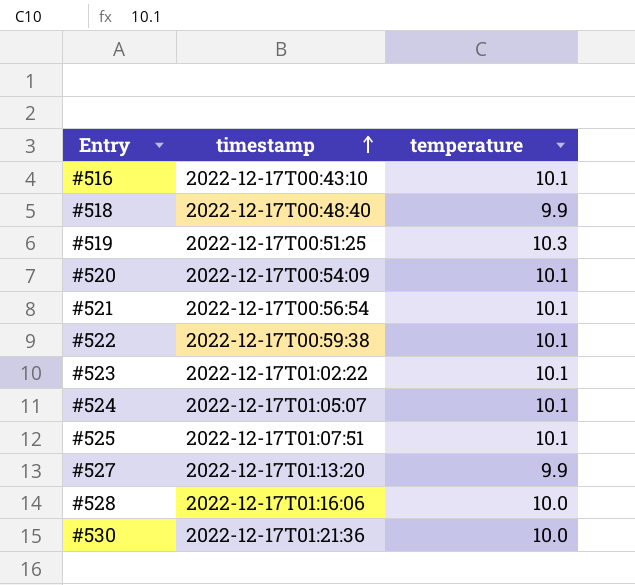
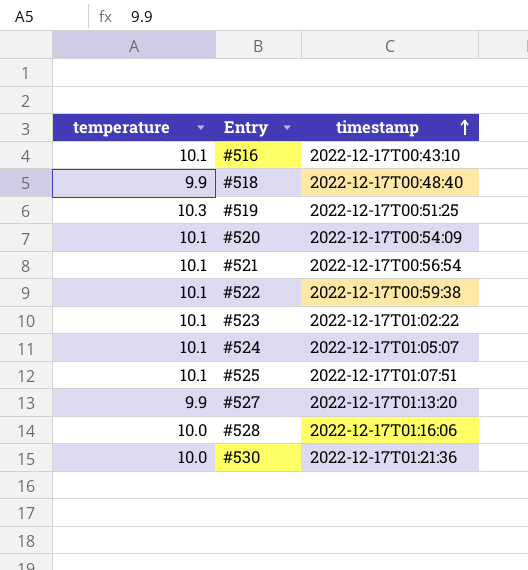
column temperature | position: 3 -> 1

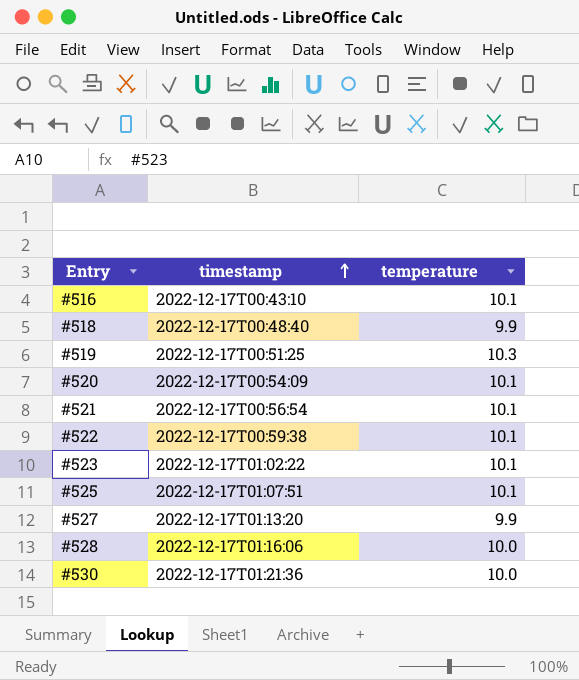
column temperature | position: 1 -> 3
row #524: 10.1 | 2022-12-17T01:05:07 -> none

